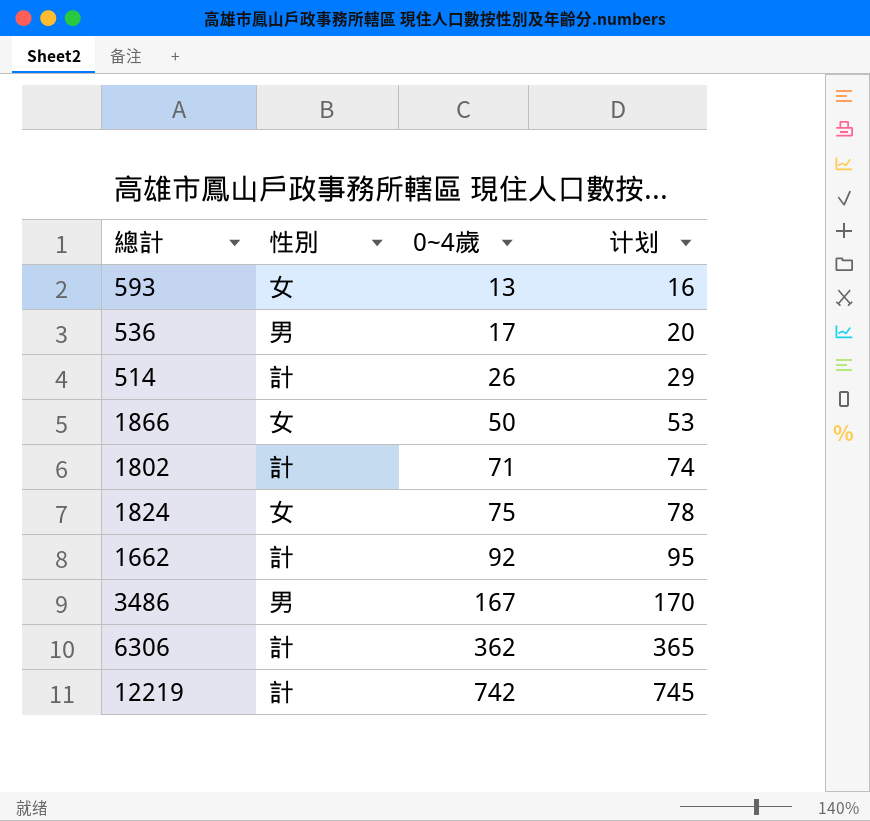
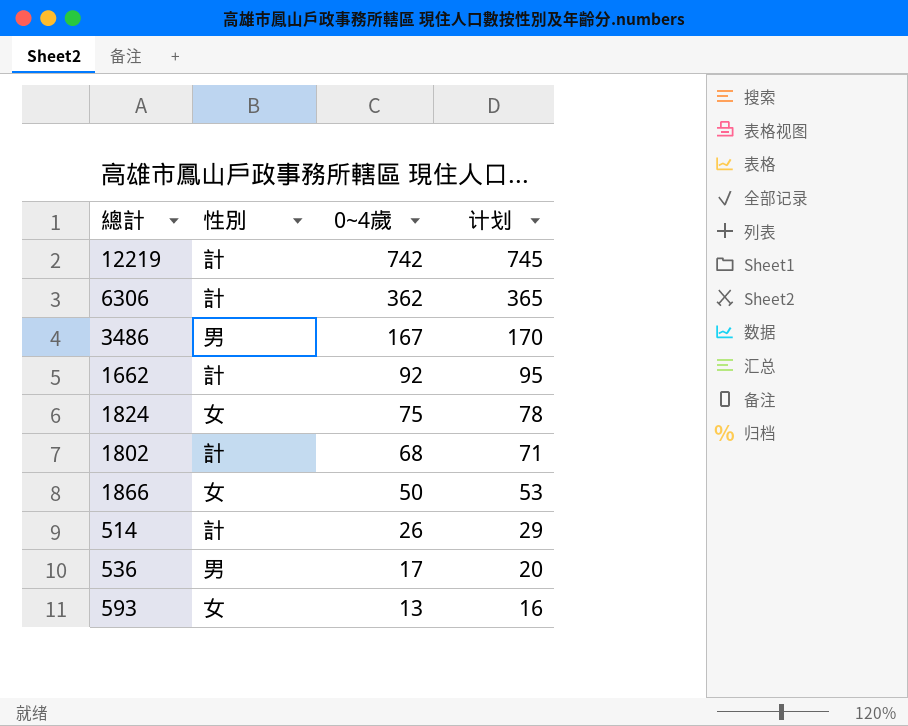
row order: 0~4歲 ascending -> 0~4歲 descending
1802 | 0~4歲: 71 -> 68
1802 | 计划: 74 -> 71

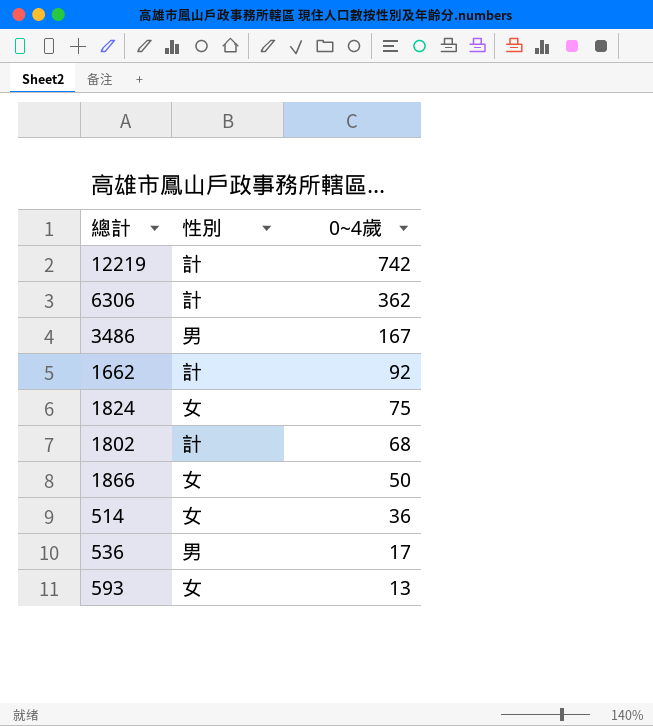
column 计划 | formula: [0~4歲] + 3 -> none
514 | 性別: 計 -> 女
514 | 0~4歲: 26 -> 36

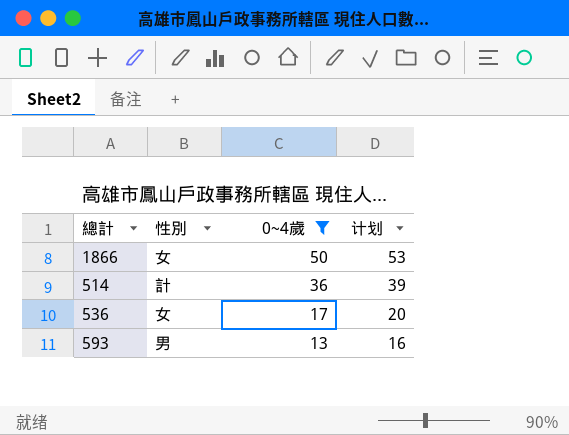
filter: none -> 0~4歲 <= 50
column 计划 | formula: none -> [0~4歲] + 3
514 | 性別: 女 -> 計
536 | 性別: 男 -> 女
593 | 性別: 女 -> 男

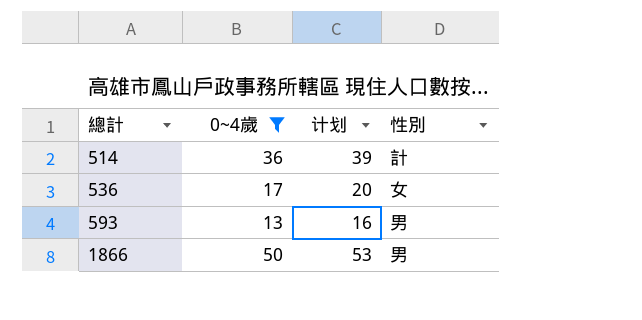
row order: 0~4歲 descending -> 總計 ascending
column 性別 | position: 2 -> 4
1866 | 性別: 女 -> 男

